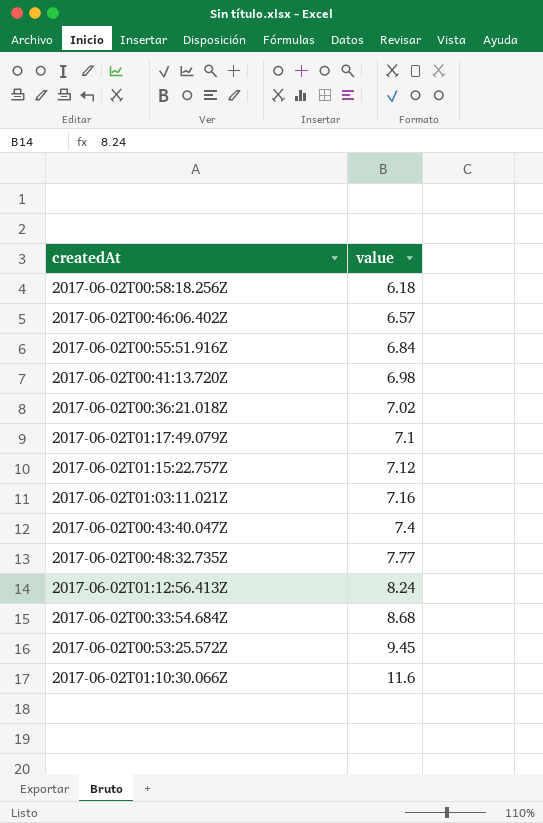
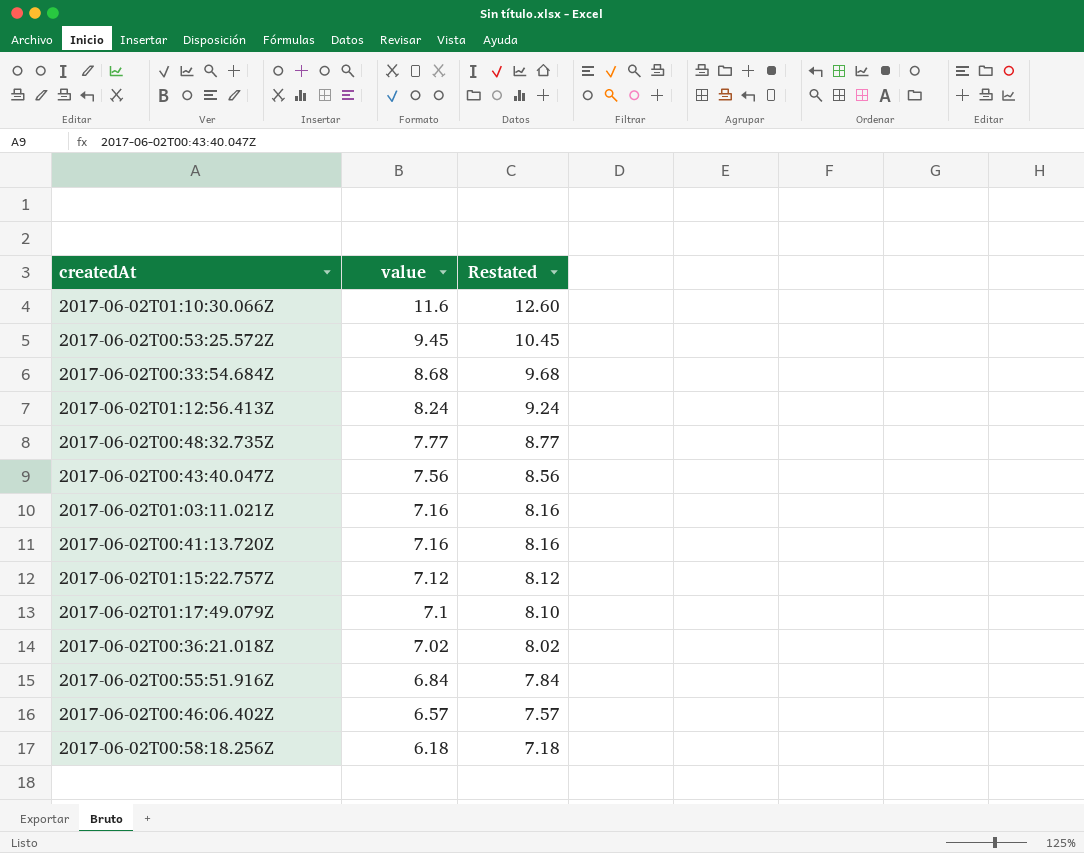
row order: value ascending -> value descending
column Restated | formula: none -> [value] + 1
2017-06-02T00:43:40.047Z | value: 7.4 -> 7.56
2017-06-02T00:41:13.720Z | value: 6.98 -> 7.16

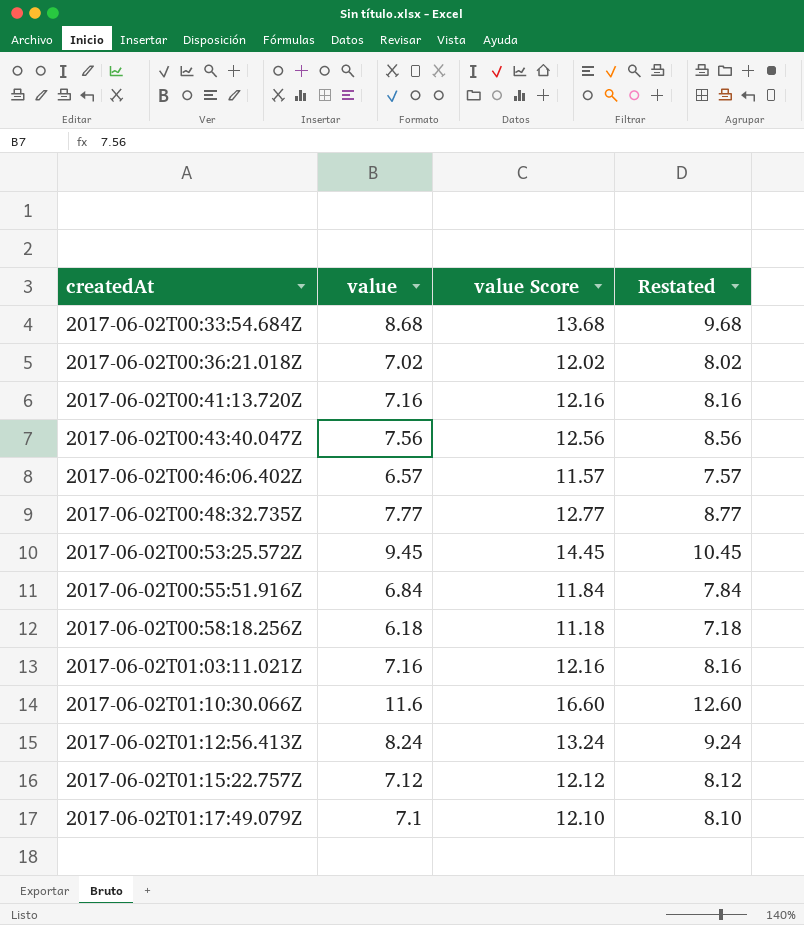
row order: value descending -> createdAt ascending
column value Score | formula: none -> [value] + 5

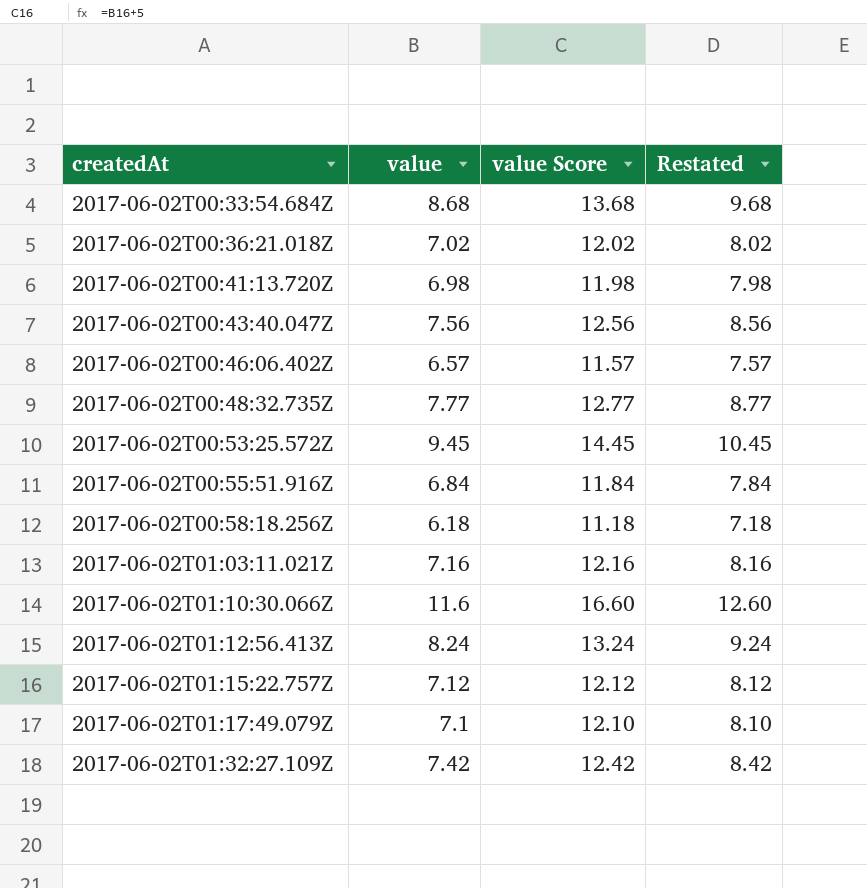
2017-06-02T00:41:13.720Z | value: 7.16 -> 6.98
2017-06-02T00:41:13.720Z | value Score: 12.16 -> 11.98
2017-06-02T00:41:13.720Z | Restated: 8.16 -> 7.98
row 2017-06-02T01:32:27.109Z: none -> 7.42 | 12.42 | 8.42

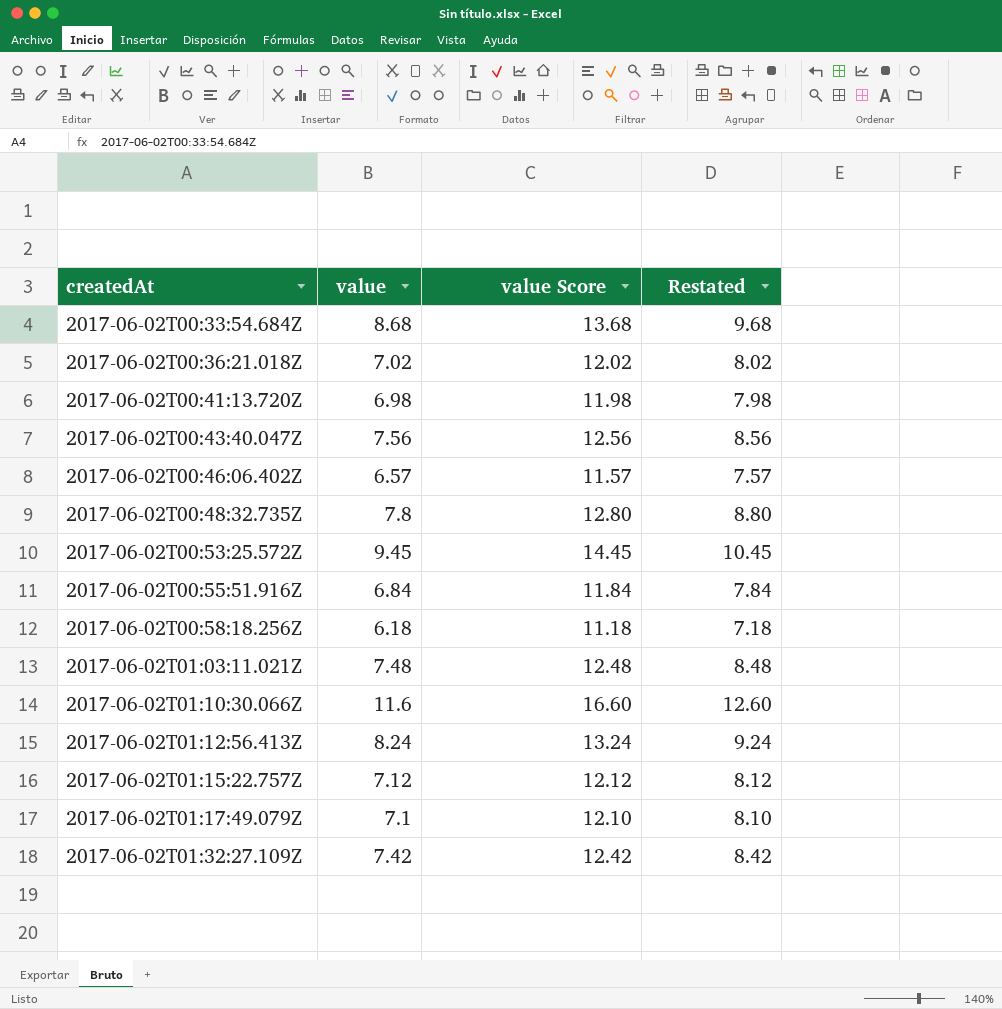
2017-06-02T00:48:32.735Z | value: 7.77 -> 7.8
2017-06-02T00:48:32.735Z | value Score: 12.77 -> 12.80
2017-06-02T00:48:32.735Z | Restated: 8.77 -> 8.80
2017-06-02T01:03:11.021Z | value: 7.16 -> 7.48
2017-06-02T01:03:11.021Z | value Score: 12.16 -> 12.48
2017-06-02T01:03:11.021Z | Restated: 8.16 -> 8.48

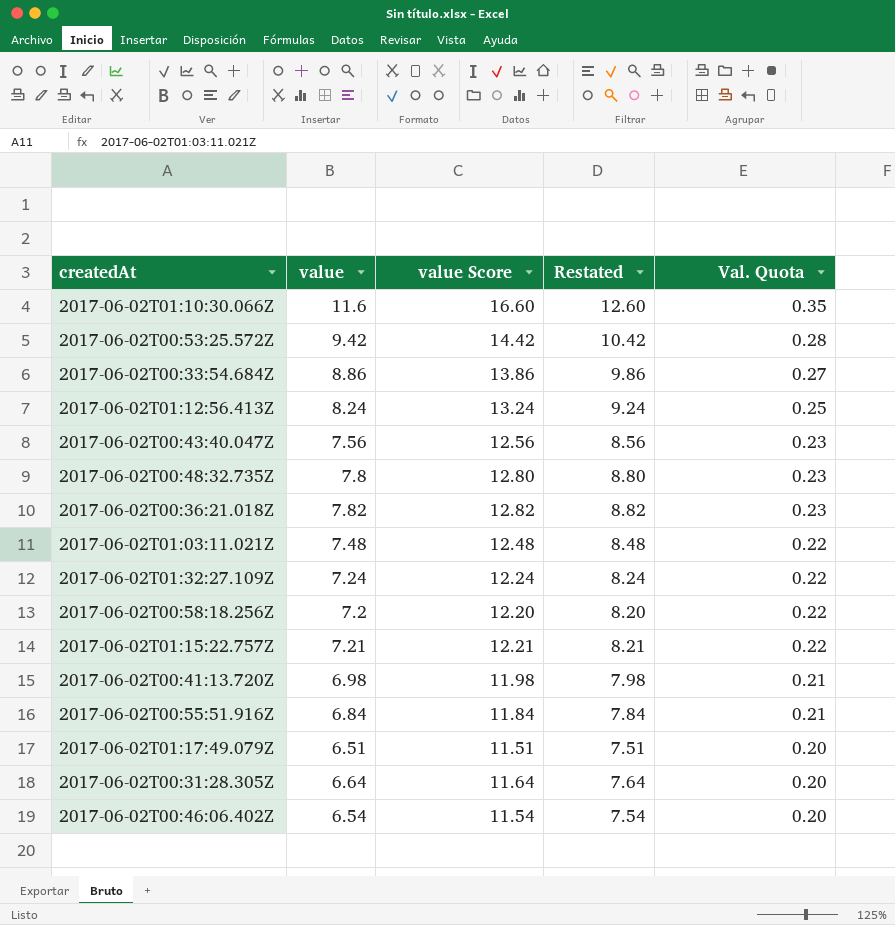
row order: createdAt ascending -> Val. Quota descending
column Val. Quota | formula: none -> [value] * 0.03
2017-06-02T00:53:25.572Z | value: 9.45 -> 9.42
2017-06-02T00:53:25.572Z | value Score: 14.45 -> 14.42
2017-06-02T00:53:25.572Z | Restated: 10.45 -> 10.42
2017-06-02T00:33:54.684Z | value: 8.68 -> 8.86
2017-06-02T00:33:54.684Z | value Score: 13.68 -> 13.86
2017-06-02T00:33:54.684Z | Restated: 9.68 -> 9.86
2017-06-02T00:36:21.018Z | value: 7.02 -> 7.82
2017-06-02T00:36:21.018Z | value Score: 12.02 -> 12.82
2017-06-02T00:36:21.018Z | Restated: 8.02 -> 8.82
2017-06-02T01:32:27.109Z | value: 7.42 -> 7.24
2017-06-02T01:32:27.109Z | value Score: 12.42 -> 12.24
2017-06-02T01:32:27.109Z | Restated: 8.42 -> 8.24
2017-06-02T00:58:18.256Z | value: 6.18 -> 7.2
2017-06-02T00:58:18.256Z | value Score: 11.18 -> 12.20
2017-06-02T00:58:18.256Z | Restated: 7.18 -> 8.20
2017-06-02T01:15:22.757Z | value: 7.12 -> 7.21
2017-06-02T01:15:22.757Z | value Score: 12.12 -> 12.21
2017-06-02T01:15:22.757Z | Restated: 8.12 -> 8.21
2017-06-02T01:17:49.079Z | value: 7.1 -> 6.51
2017-06-02T01:17:49.079Z | value Score: 12.10 -> 11.51
2017-06-02T01:17:49.079Z | Restated: 8.10 -> 7.51
row 2017-06-02T00:31:28.305Z: none -> 6.64 | 11.64 | 7.64 | 0.20
2017-06-02T00:46:06.402Z | value: 6.57 -> 6.54
2017-06-02T00:46:06.402Z | value Score: 11.57 -> 11.54
2017-06-02T00:46:06.402Z | Restated: 7.57 -> 7.54

